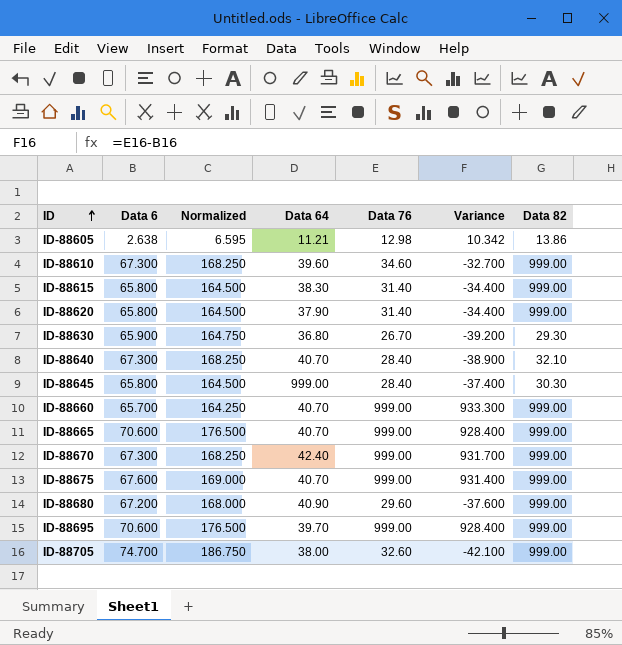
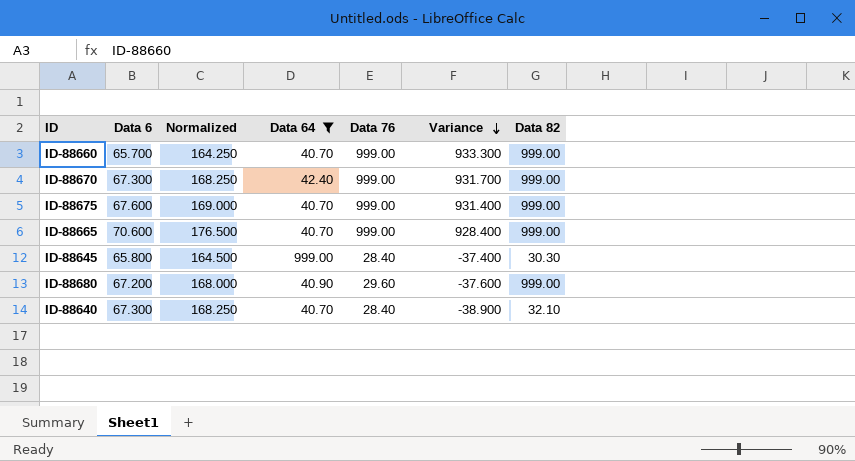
filter: none -> Data 64 >= 40.70
row order: ID ascending -> Variance descending

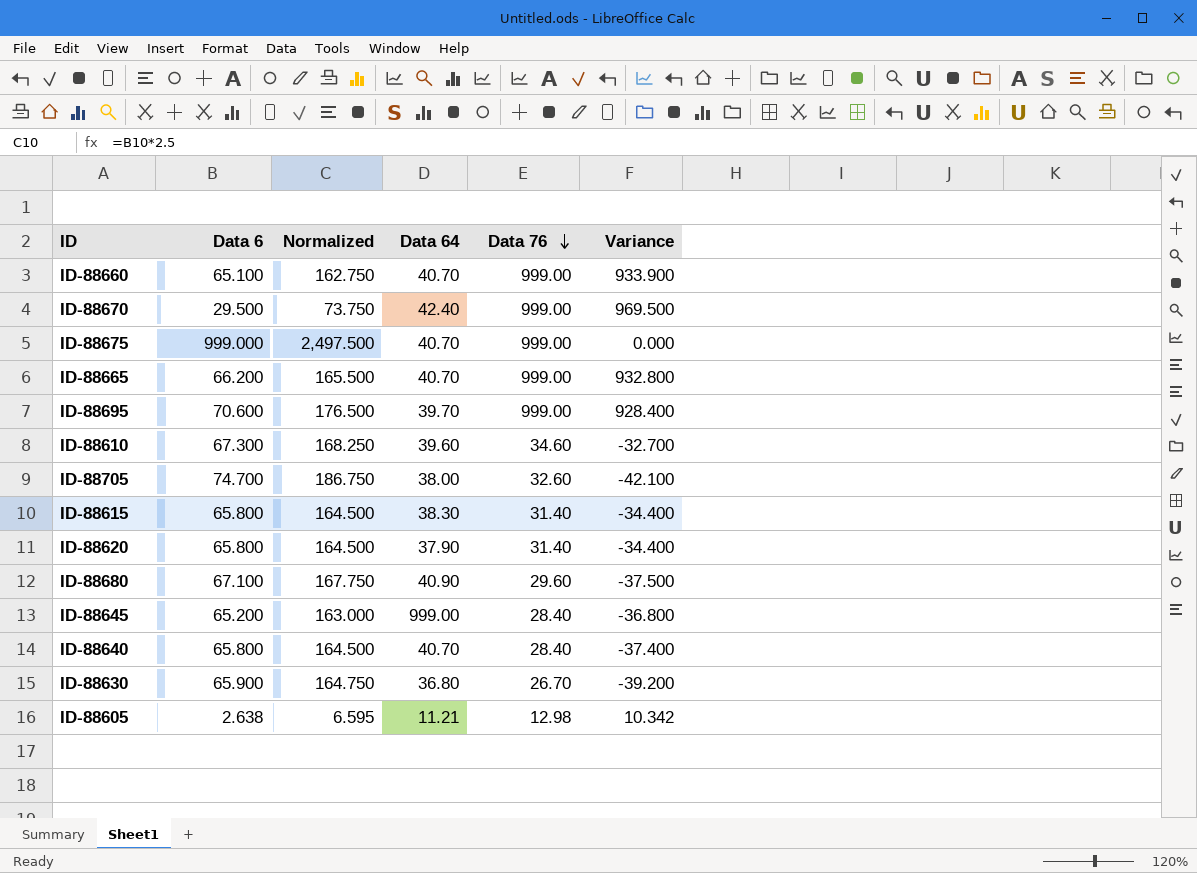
filter: Data 64 >= 40.70 -> none
row order: Variance descending -> Data 76 descending
column Data 82 | position: 7 -> none
ID-88660 | Data 6: 65.700 -> 65.100
ID-88660 | Normalized: 164.250 -> 162.750
ID-88660 | Variance: 933.300 -> 933.900
ID-88670 | Data 6: 67.300 -> 29.500
ID-88670 | Normalized: 168.250 -> 73.750
ID-88670 | Variance: 931.700 -> 969.500
ID-88675 | Data 6: 67.600 -> 999.000
ID-88675 | Normalized: 169.000 -> 2,497.500
ID-88675 | Variance: 931.400 -> 0.000
ID-88665 | Data 6: 70.600 -> 66.200
ID-88665 | Normalized: 176.500 -> 165.500
ID-88665 | Variance: 928.400 -> 932.800
ID-88680 | Data 6: 67.200 -> 67.100
ID-88680 | Normalized: 168.000 -> 167.750
ID-88680 | Variance: -37.600 -> -37.500
ID-88645 | Data 6: 65.800 -> 65.200
ID-88645 | Normalized: 164.500 -> 163.000
ID-88645 | Variance: -37.400 -> -36.800
ID-88640 | Data 6: 67.300 -> 65.800
ID-88640 | Normalized: 168.250 -> 164.500
ID-88640 | Variance: -38.900 -> -37.400

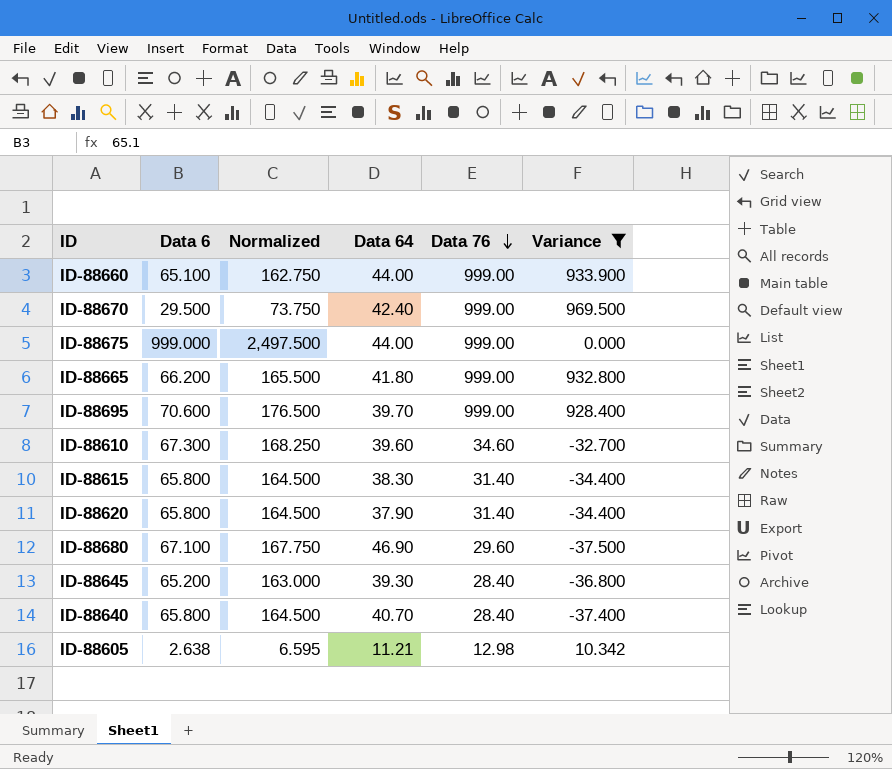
filter: none -> Variance >= -37.500
ID-88660 | Data 64: 40.70 -> 44.00
ID-88675 | Data 64: 40.70 -> 44.00
ID-88665 | Data 64: 40.70 -> 41.80
ID-88680 | Data 64: 40.90 -> 46.90
ID-88645 | Data 64: 999.00 -> 39.30

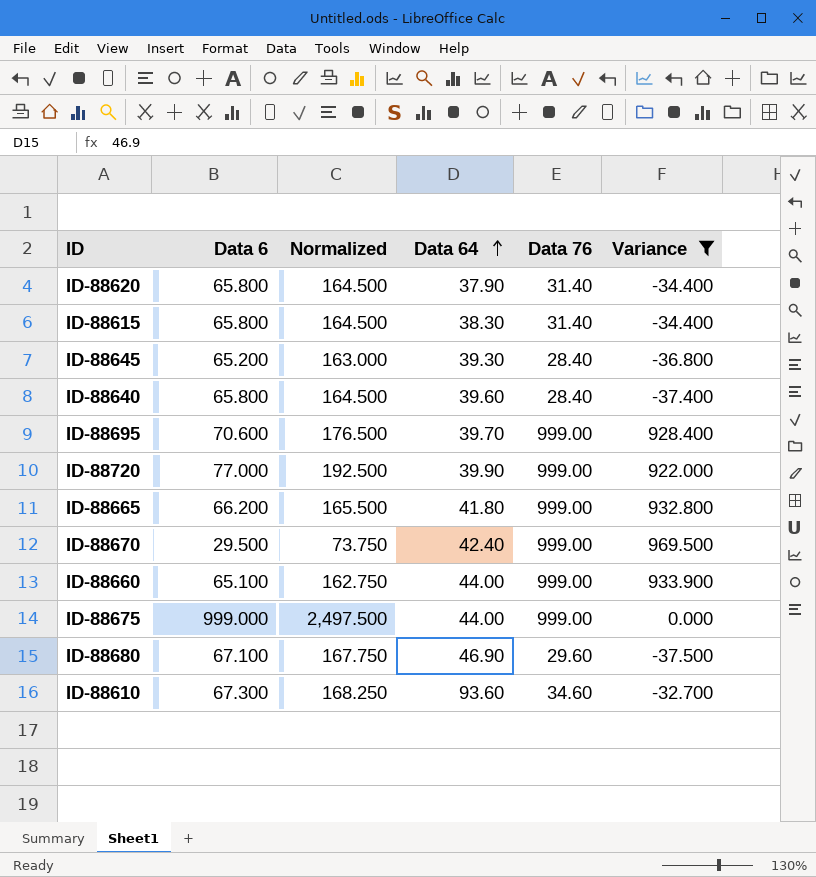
row order: Data 76 descending -> Data 64 ascending
row ID-88605: 2.638 | 6.595 | 11.21 | 12.98 | 10.342 -> none
ID-88640 | Data 64: 40.70 -> 39.60
row ID-88720: none -> 77.000 | 192.500 | 39.90 | 999.00 | 922.000
ID-88610 | Data 64: 39.60 -> 93.60

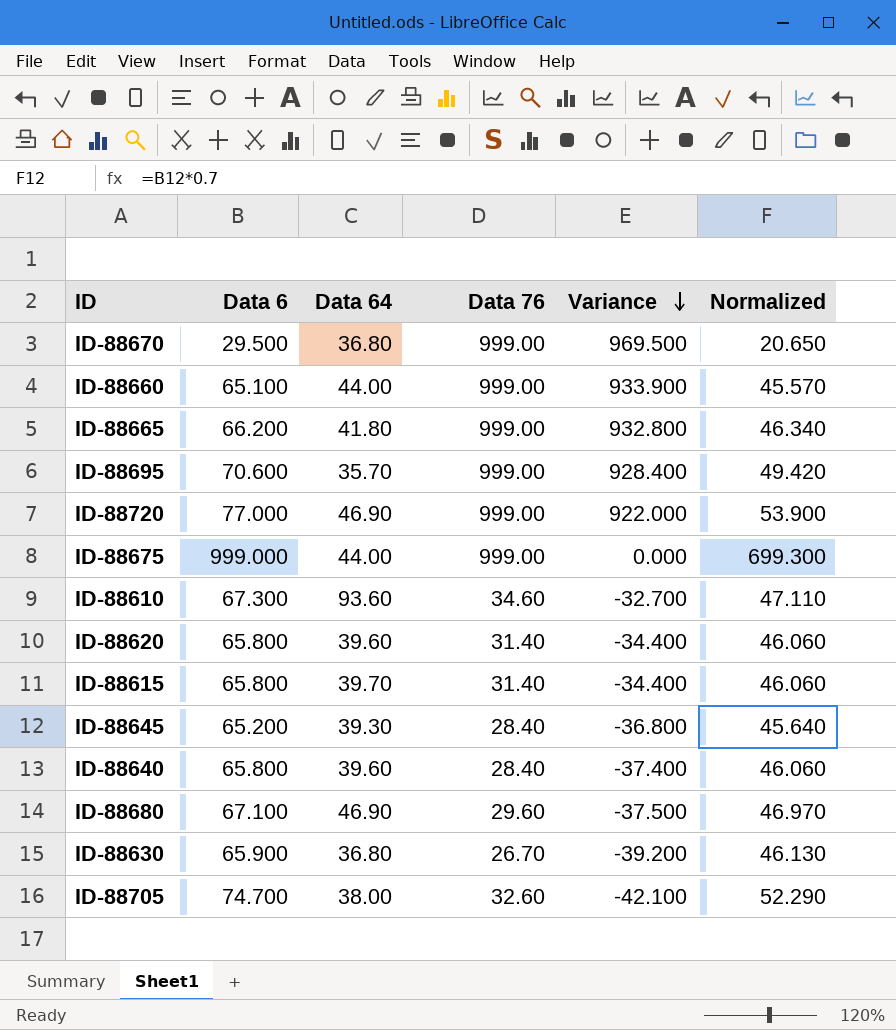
filter: Variance >= -37.500 -> none
row order: Data 64 ascending -> Variance descending
column Normalized | formula: [Data 6] * 2.5 -> [Data 6] * 0.7
column Normalized | position: 3 -> 6
ID-88670 | Data 64: 42.40 -> 36.80
ID-88695 | Data 64: 39.70 -> 35.70
ID-88720 | Data 64: 39.90 -> 46.90
ID-88620 | Data 64: 37.90 -> 39.60
ID-88615 | Data 64: 38.30 -> 39.70

